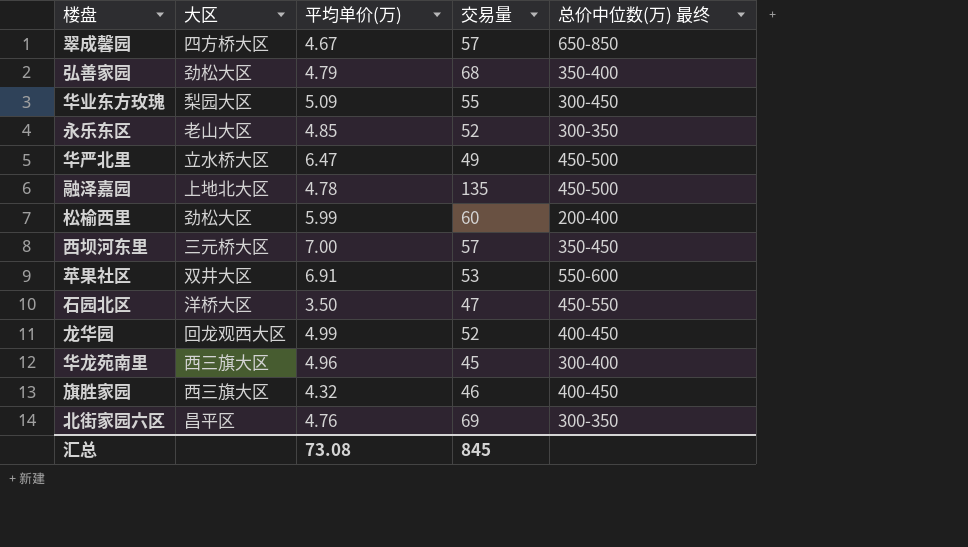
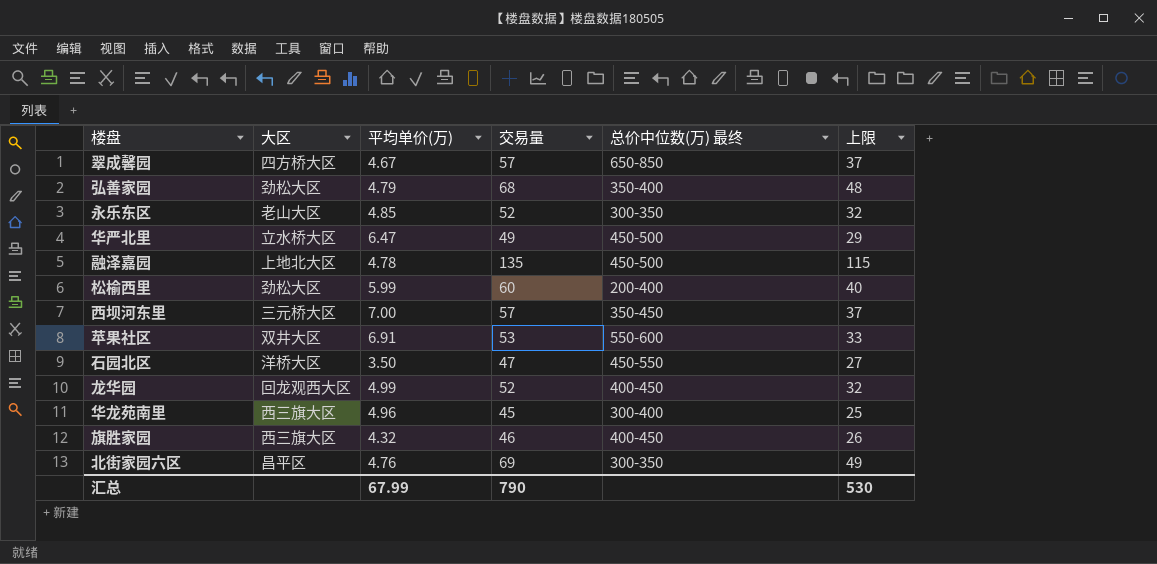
column 上限 | formula: none -> [交易量] - 20
row 华业东方玫瑰: 梨园大区 | 5.09 | 55 | 300-450 -> none
汇总 | 平均单价(万): 73.08 -> 67.99
汇总 | 交易量: 845 -> 790

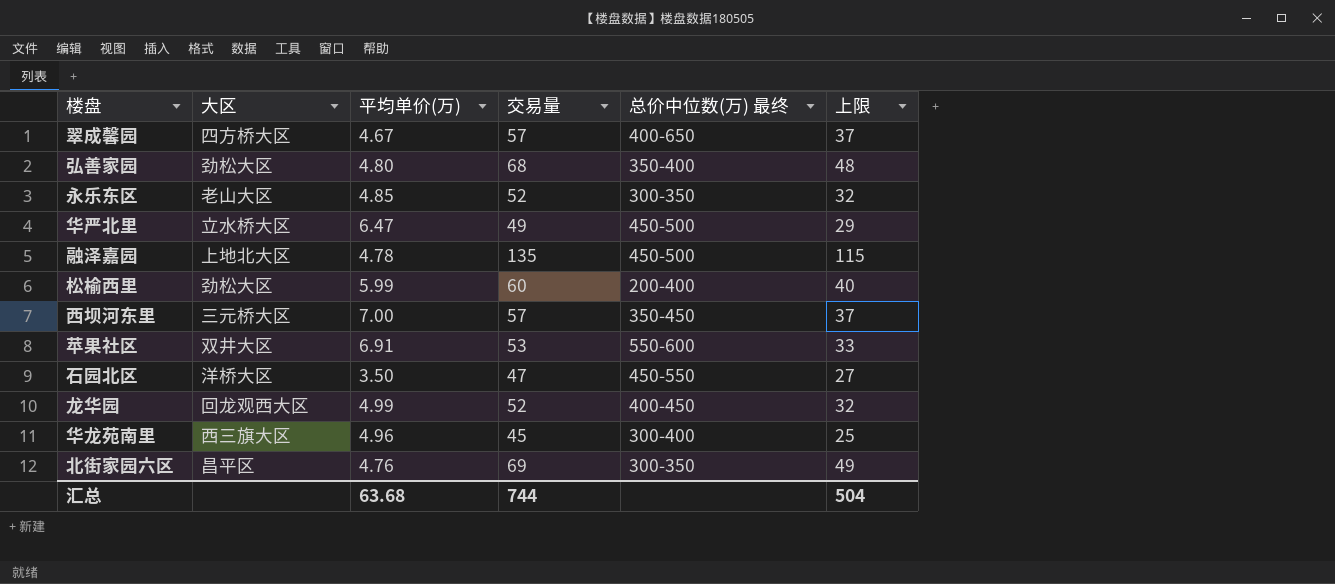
row 旗胜家园: 西三旗大区 | 4.32 | 46 | 400-450 | 26 -> none
翠成馨园 | 总价中位数(万) 最终: 650-850 -> 400-650
弘善家园 | 平均单价(万): 4.79 -> 4.80
汇总 | 平均单价(万): 67.99 -> 63.68
汇总 | 交易量: 790 -> 744
汇总 | 上限: 530 -> 504

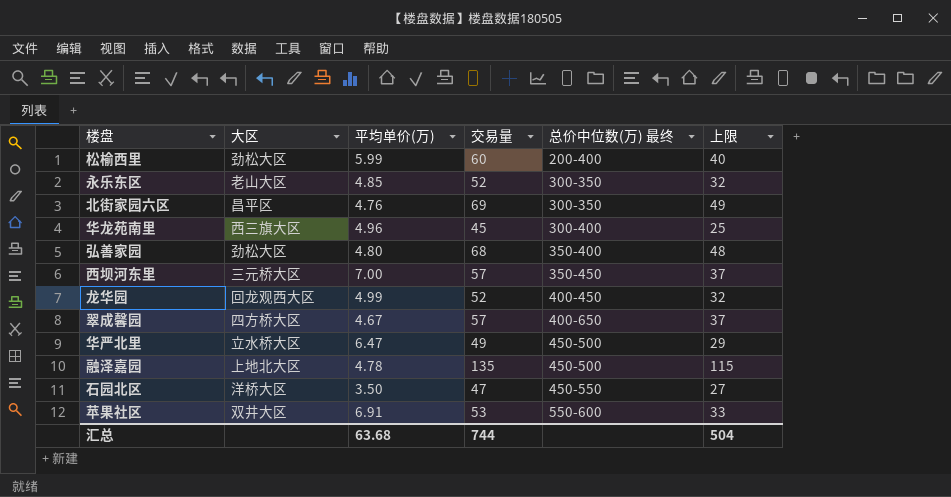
row order: none -> 总价中位数(万) 最终 ascending

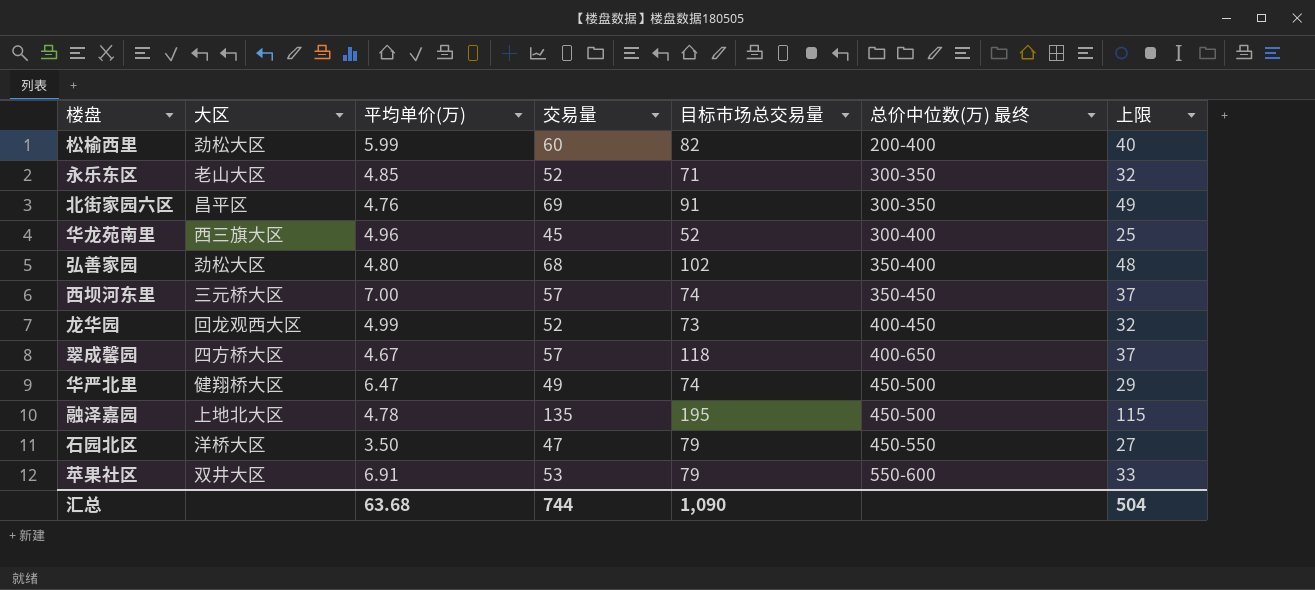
column 目标市场总交易量 | position: none -> 5
华严北里 | 大区: 立水桥大区 -> 健翔桥大区

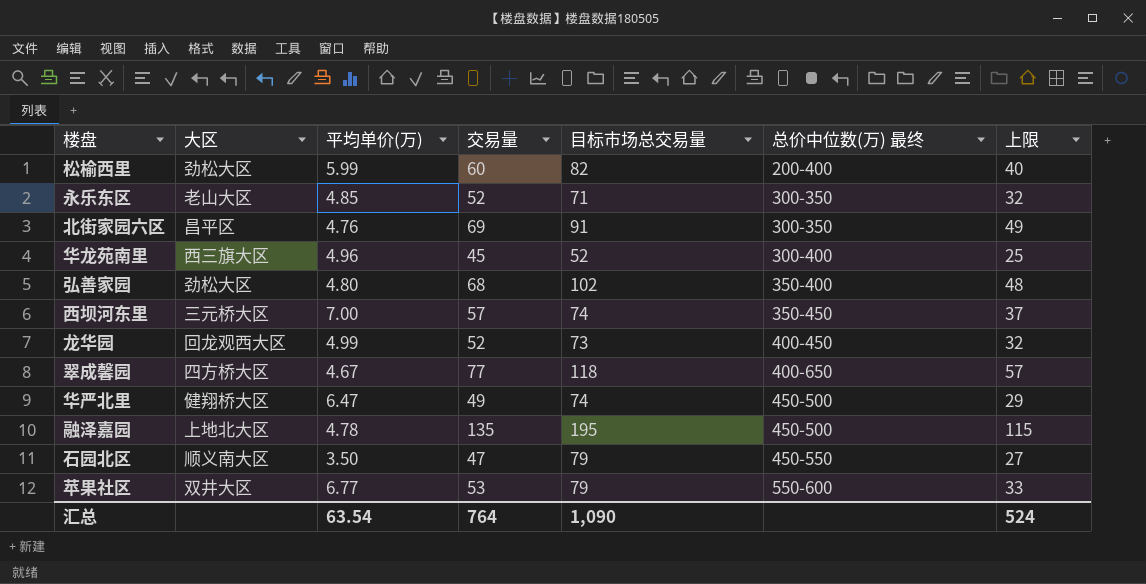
翠成馨园 | 交易量: 57 -> 77
翠成馨园 | 上限: 37 -> 57
石园北区 | 大区: 洋桥大区 -> 顺义南大区
苹果社区 | 平均单价(万): 6.91 -> 6.77
汇总 | 平均单价(万): 63.68 -> 63.54
汇总 | 交易量: 744 -> 764
汇总 | 上限: 504 -> 524

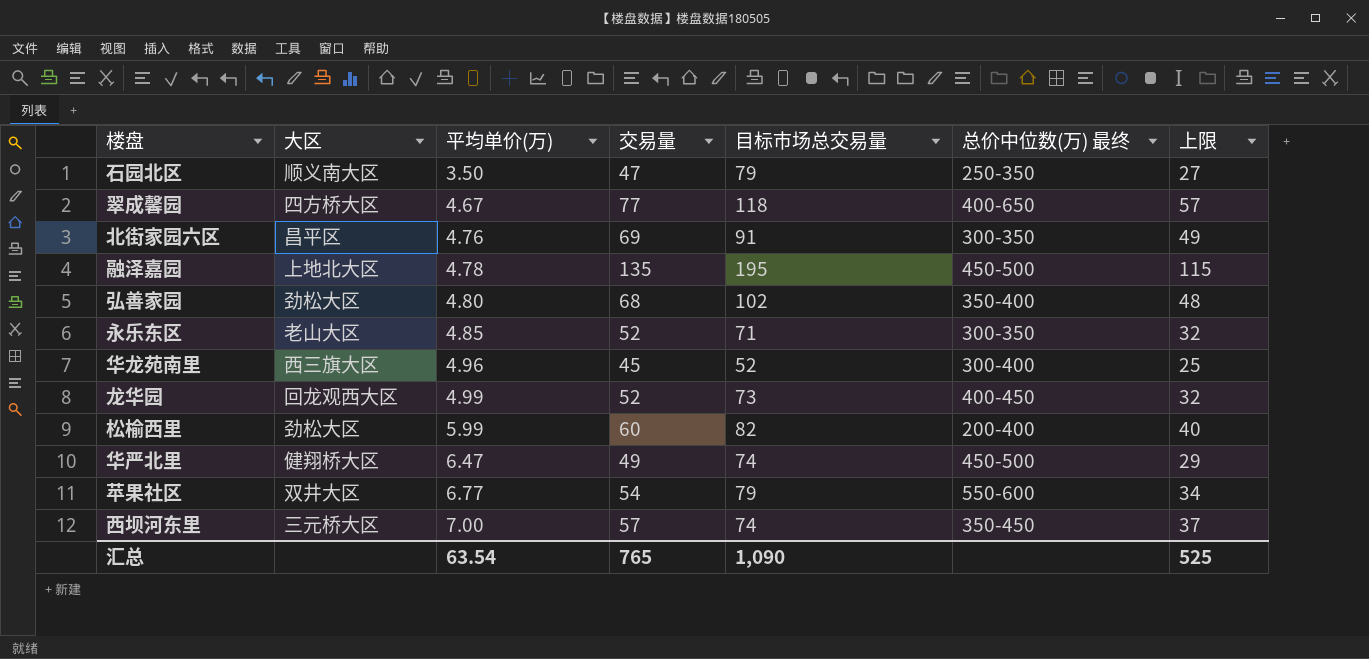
row order: 总价中位数(万) 最终 ascending -> 平均单价(万) ascending
石园北区 | 总价中位数(万) 最终: 450-550 -> 250-350
苹果社区 | 交易量: 53 -> 54
苹果社区 | 上限: 33 -> 34
汇总 | 交易量: 764 -> 765
汇总 | 上限: 524 -> 525

